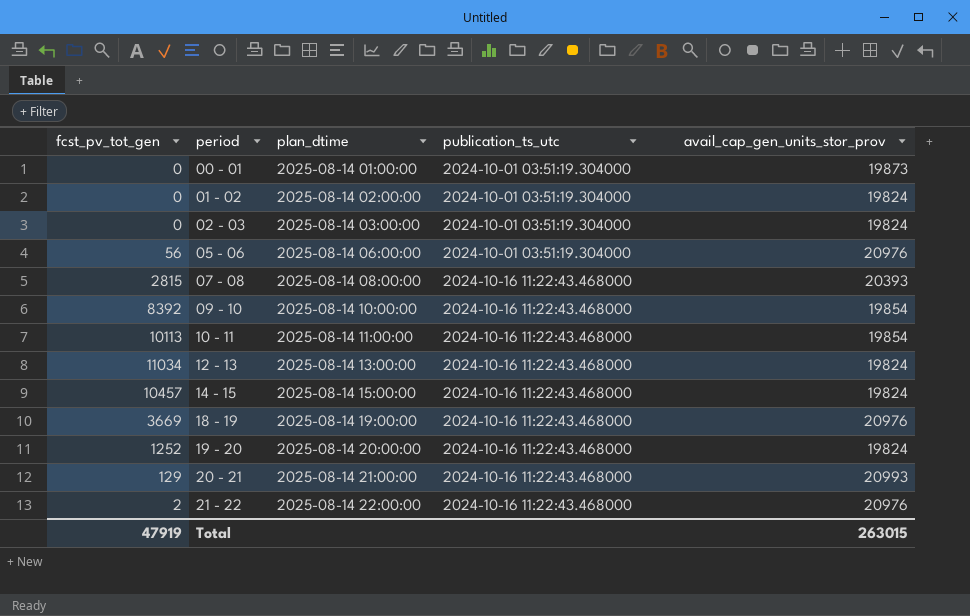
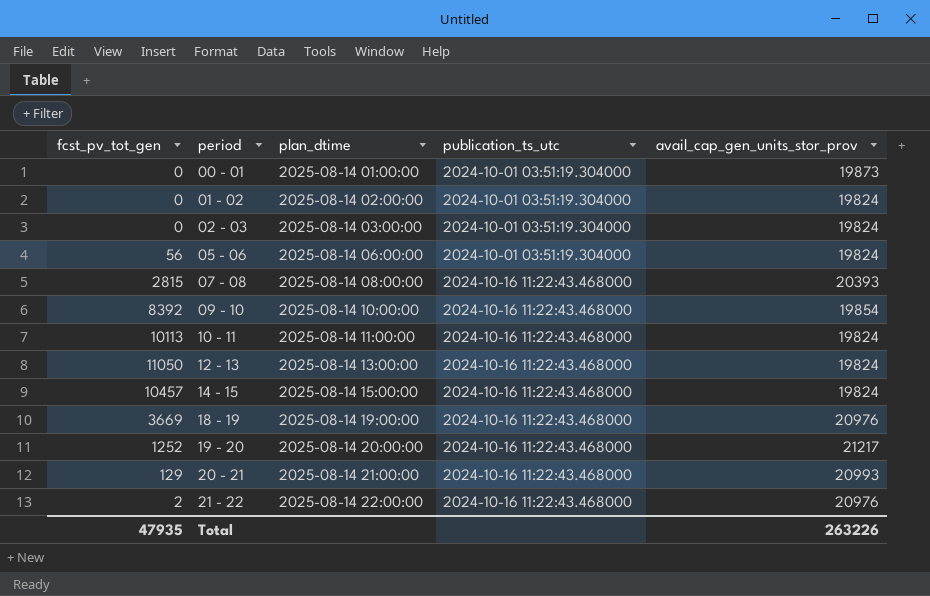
05 - 06 | avail_cap_gen_units_stor_prov: 20976 -> 19824
10 - 11 | avail_cap_gen_units_stor_prov: 19854 -> 19824
12 - 13 | fcst_pv_tot_gen: 11034 -> 11050
19 - 20 | avail_cap_gen_units_stor_prov: 19824 -> 21217
Total | fcst_pv_tot_gen: 47919 -> 47935
Total | avail_cap_gen_units_stor_prov: 263015 -> 263226

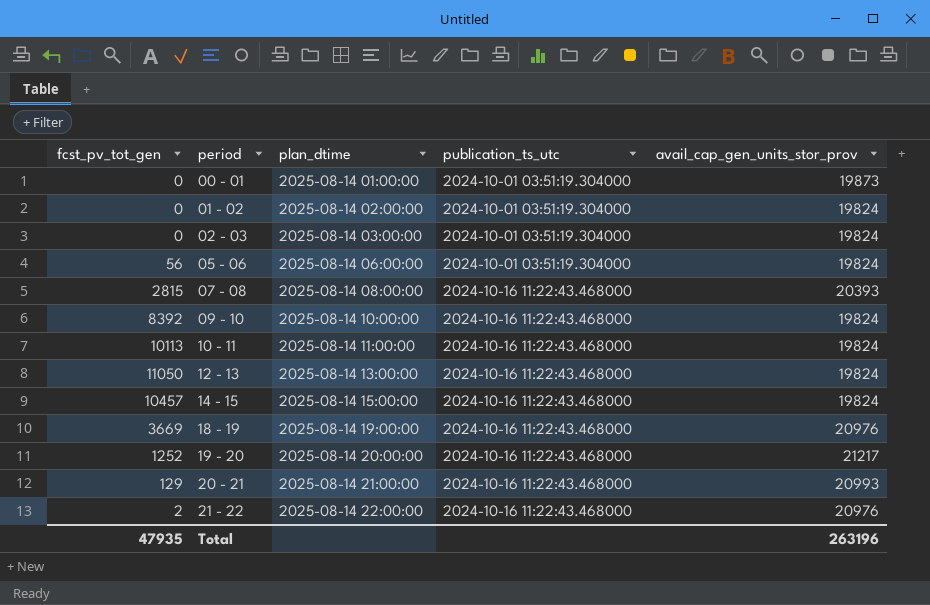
09 - 10 | avail_cap_gen_units_stor_prov: 19854 -> 19824
Total | avail_cap_gen_units_stor_prov: 263226 -> 263196

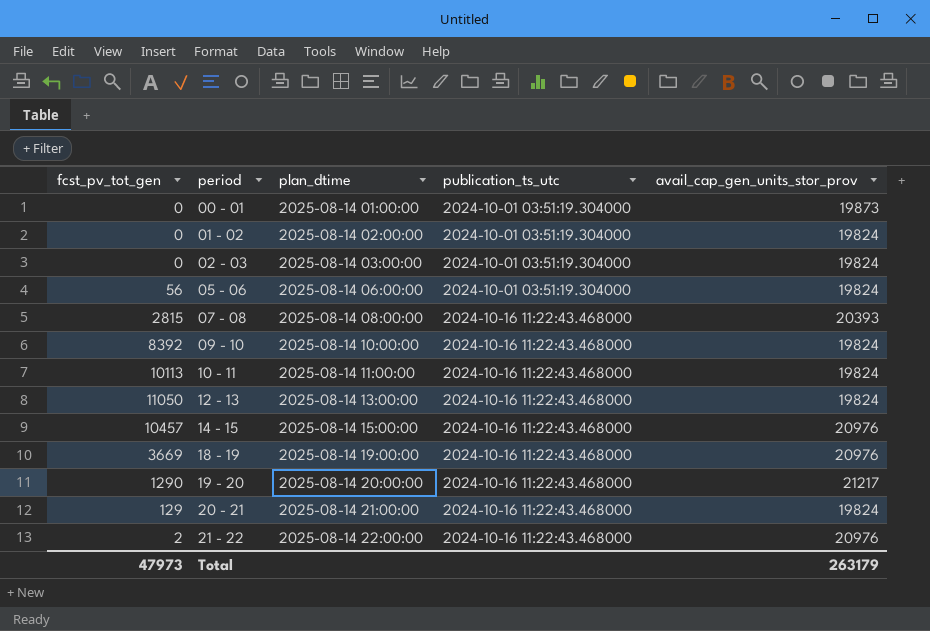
14 - 15 | avail_cap_gen_units_stor_prov: 19824 -> 20976
19 - 20 | fcst_pv_tot_gen: 1252 -> 1290
20 - 21 | avail_cap_gen_units_stor_prov: 20993 -> 19824
Total | fcst_pv_tot_gen: 47935 -> 47973
Total | avail_cap_gen_units_stor_prov: 263196 -> 263179

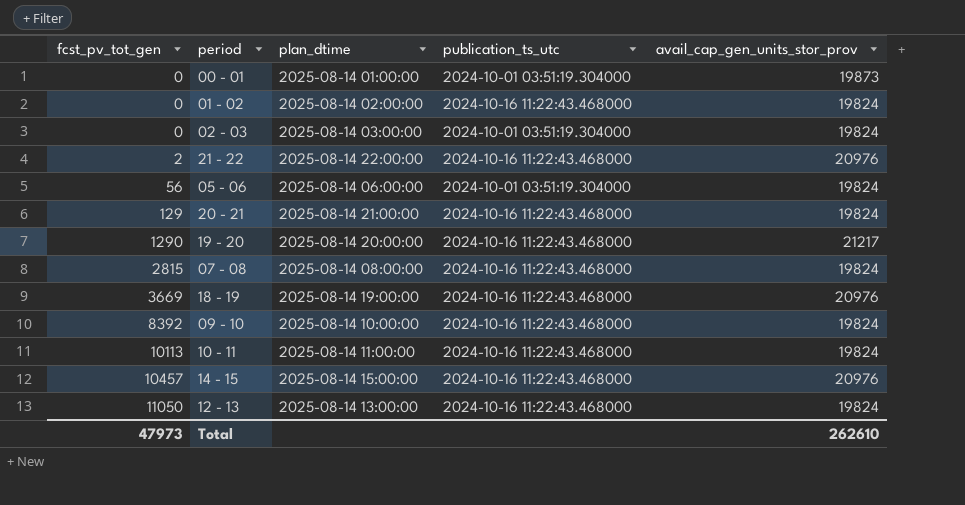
row order: period ascending -> fcst_pv_tot_gen ascending
01 - 02 | publication_ts_utc: 2024-10-01 03:51:19.304000 -> 2024-10-16 11:22:43.468000
07 - 08 | avail_cap_gen_units_stor_prov: 20393 -> 19824
Total | avail_cap_gen_units_stor_prov: 263179 -> 262610

